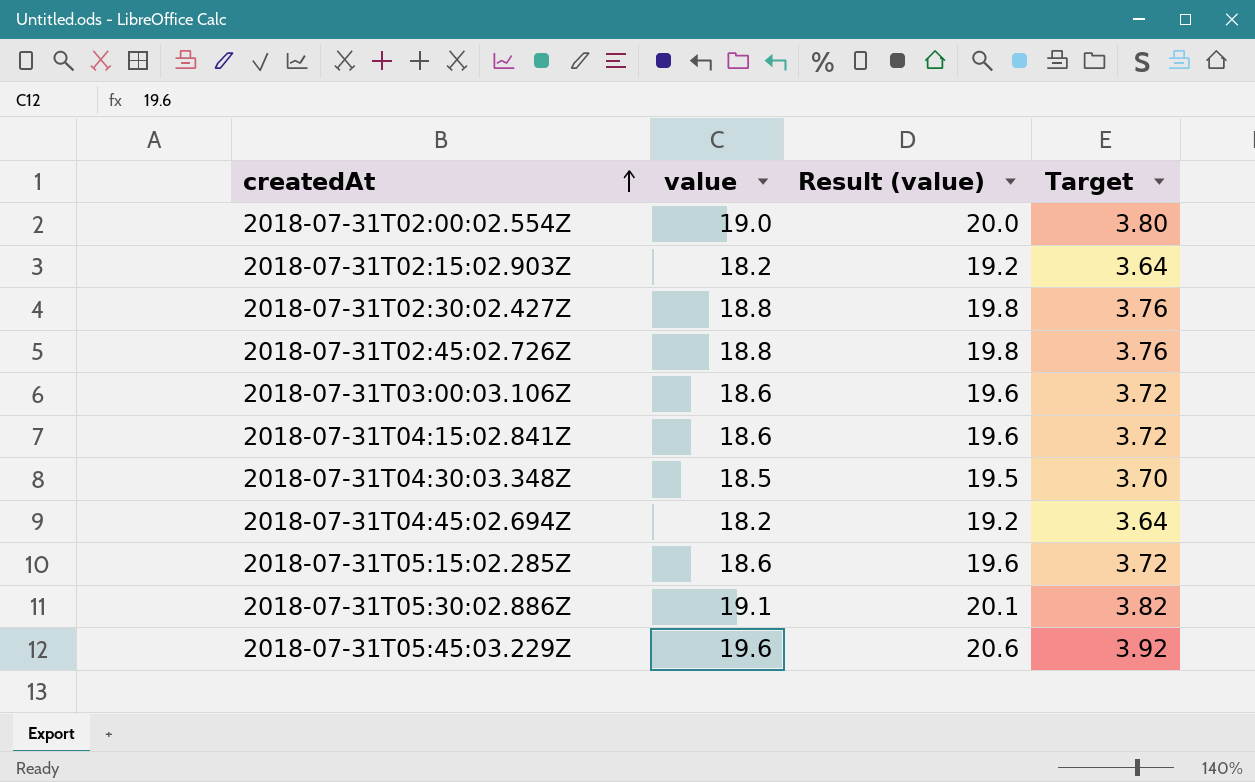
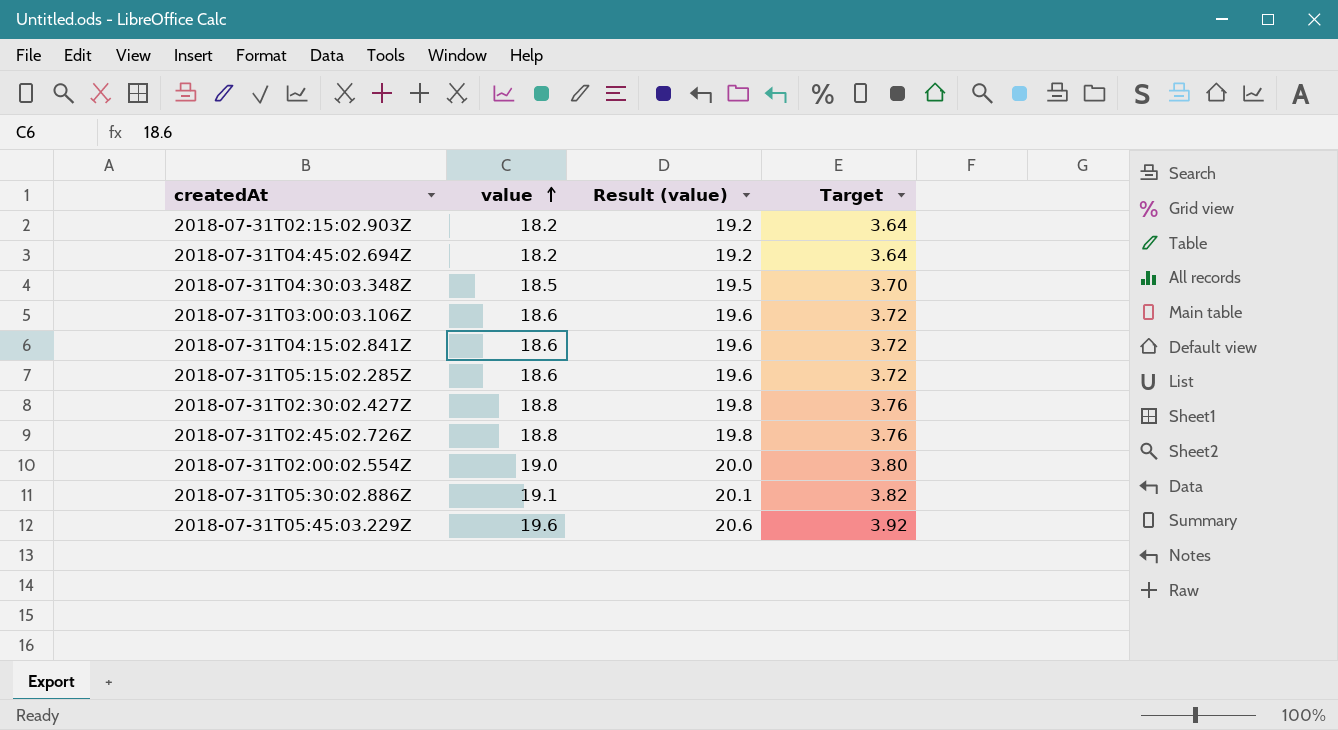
row order: createdAt ascending -> value ascending

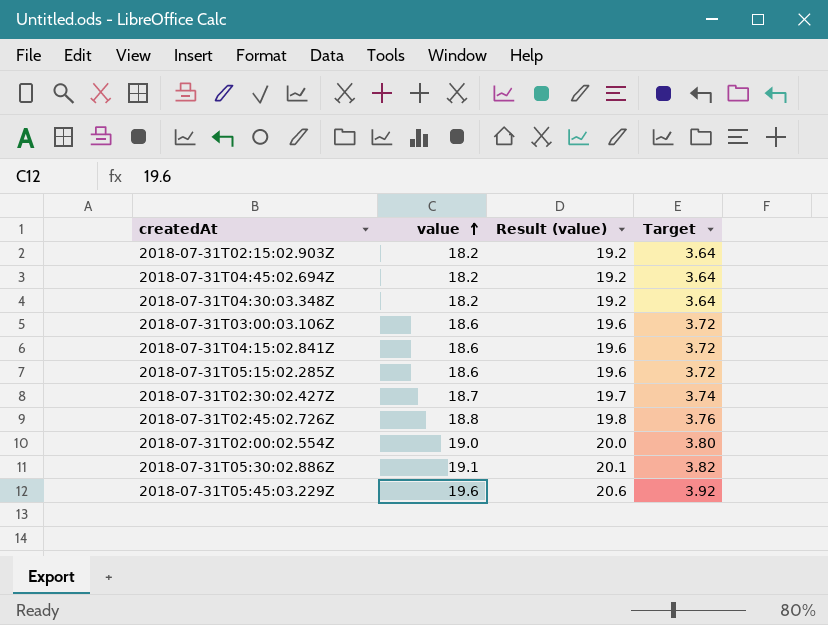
2018-07-31T04:30:03.348Z | value: 18.5 -> 18.2
2018-07-31T04:30:03.348Z | Result (value): 19.5 -> 19.2
2018-07-31T04:30:03.348Z | Target: 3.70 -> 3.64
2018-07-31T02:30:02.427Z | value: 18.8 -> 18.7
2018-07-31T02:30:02.427Z | Result (value): 19.8 -> 19.7
2018-07-31T02:30:02.427Z | Target: 3.76 -> 3.74

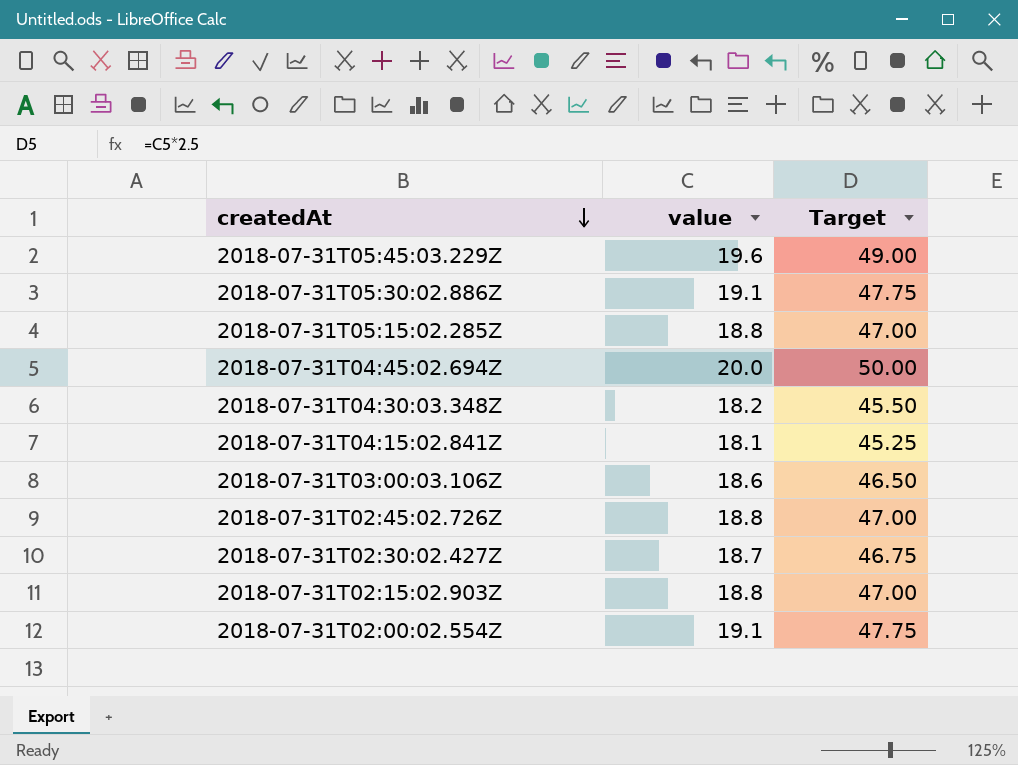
row order: value ascending -> createdAt descending
column Result (value) | formula: [value] + 1 -> none
column Target | formula: [value] * 0.2 -> [value] * 2.5
2018-07-31T05:15:02.285Z | value: 18.6 -> 18.8
2018-07-31T04:45:02.694Z | value: 18.2 -> 20.0
2018-07-31T04:15:02.841Z | value: 18.6 -> 18.1
2018-07-31T02:15:02.903Z | value: 18.2 -> 18.8
2018-07-31T02:00:02.554Z | value: 19.0 -> 19.1

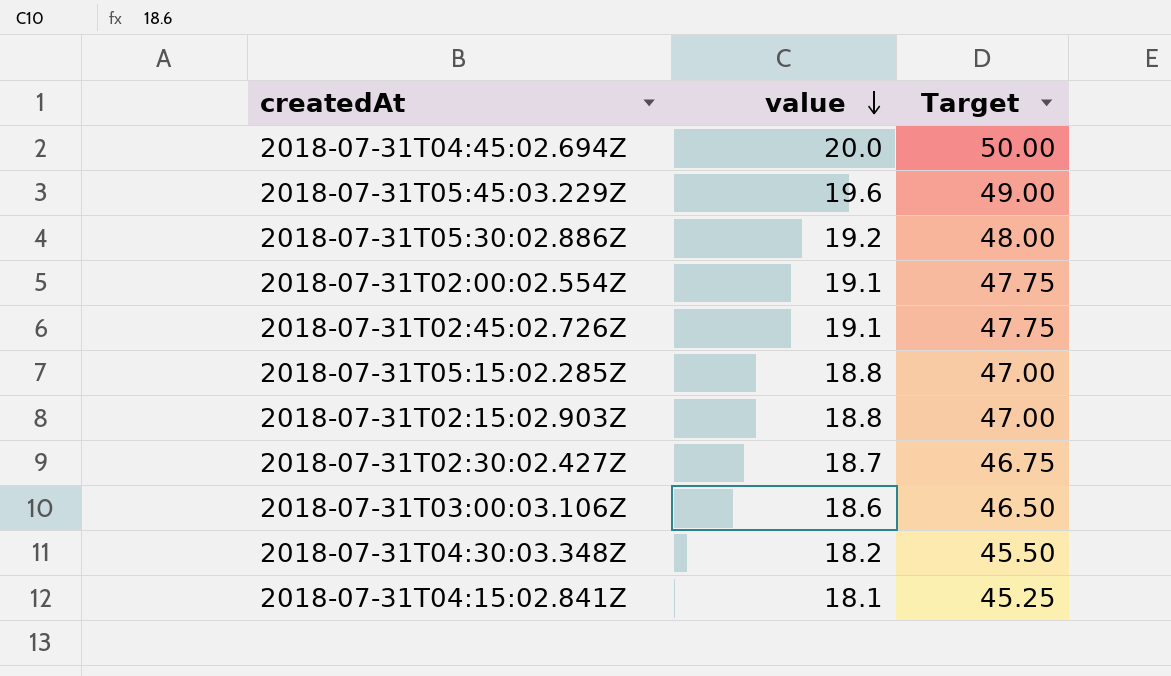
row order: createdAt descending -> value descending
2018-07-31T05:30:02.886Z | value: 19.1 -> 19.2
2018-07-31T05:30:02.886Z | Target: 47.75 -> 48.00
2018-07-31T02:45:02.726Z | value: 18.8 -> 19.1
2018-07-31T02:45:02.726Z | Target: 47.00 -> 47.75

